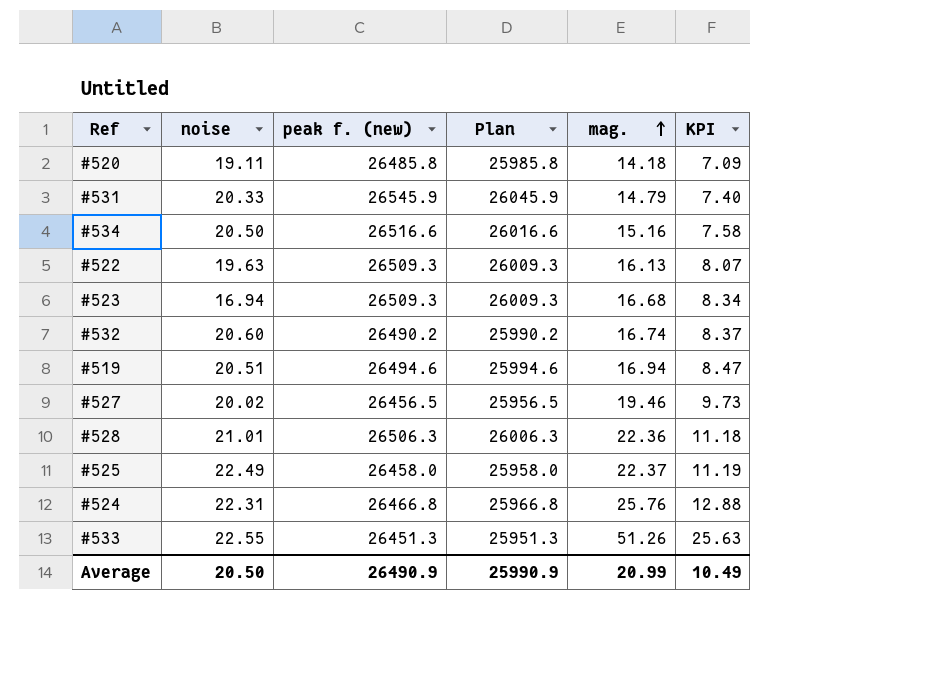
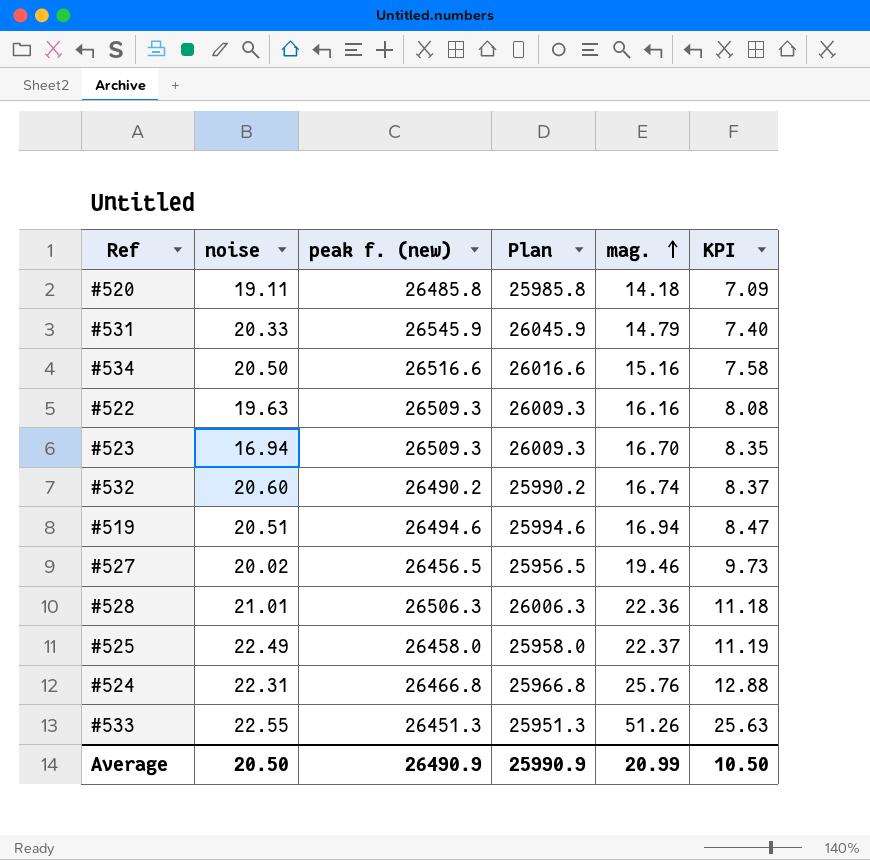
#522 | mag.: 16.13 -> 16.16
#522 | KPI: 8.07 -> 8.08
#523 | mag.: 16.68 -> 16.70
#523 | KPI: 8.34 -> 8.35
Average | KPI: 10.49 -> 10.50

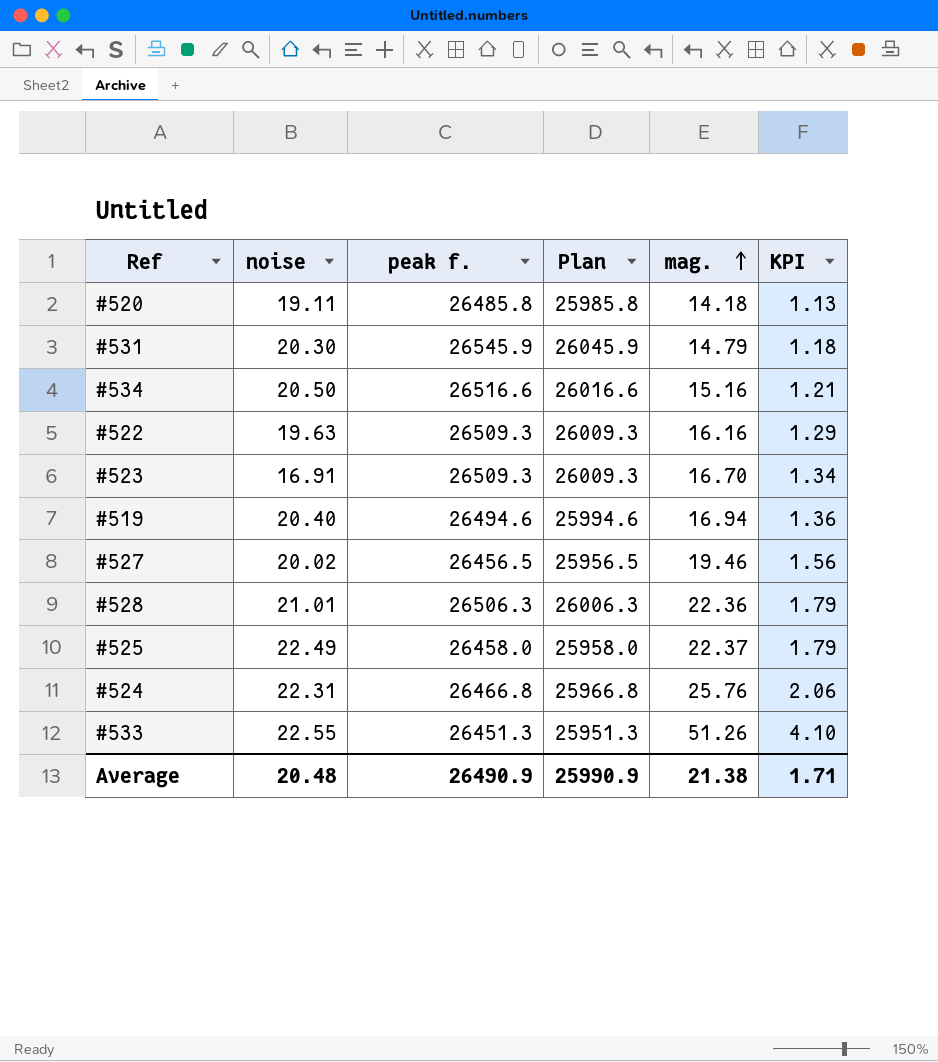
column name: peak f. (new) -> peak f.
column KPI | formula: [mag.] * 0.5 -> [mag.] * 0.08
row #532: 20.60 | 26490.2 | 25990.2 | 16.74 | 8.37 -> none
#531 | noise: 20.33 -> 20.30
#523 | noise: 16.94 -> 16.91
#519 | noise: 20.51 -> 20.40
Average | noise: 20.50 -> 20.48
Average | mag.: 20.99 -> 21.38
Average | KPI: 10.50 -> 1.71

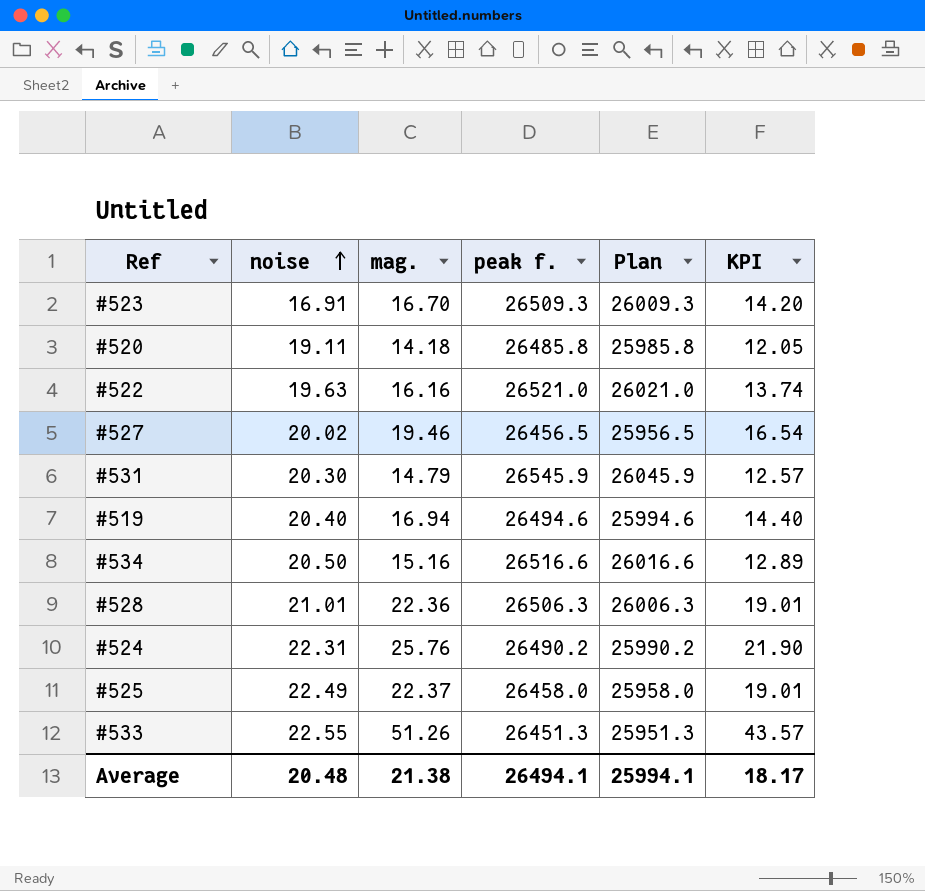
row order: mag. ascending -> noise ascending
column mag. | position: 5 -> 3
column KPI | formula: [mag.] * 0.08 -> [mag.] * 0.85
#522 | peak f.: 26509.3 -> 26521.0
#522 | Plan: 26009.3 -> 26021.0
#524 | peak f.: 26466.8 -> 26490.2
#524 | Plan: 25966.8 -> 25990.2
Average | peak f.: 26490.9 -> 26494.1
Average | Plan: 25990.9 -> 25994.1
Average | KPI: 1.71 -> 18.17

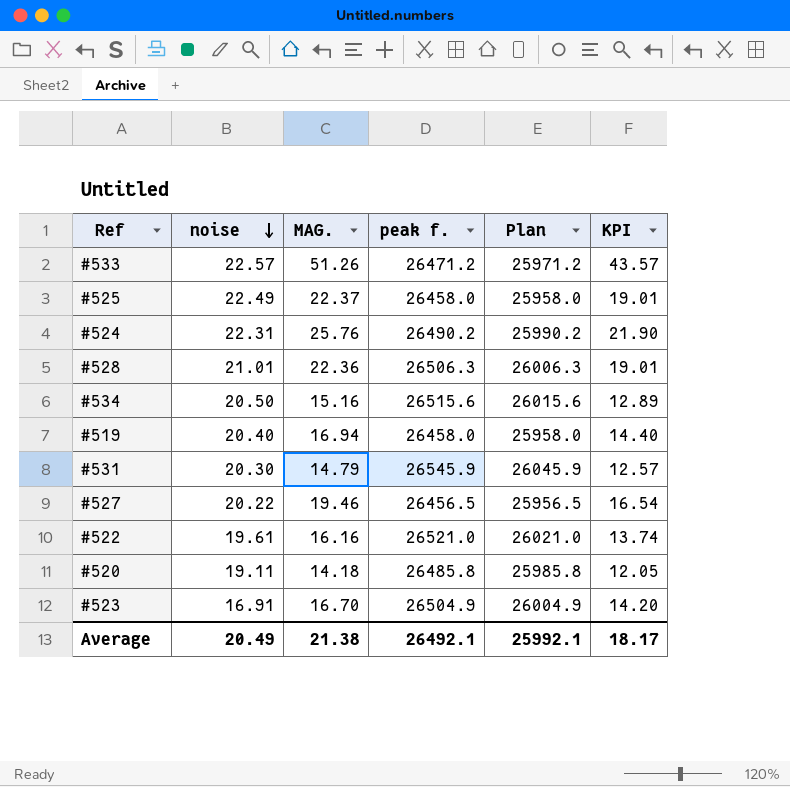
row order: noise ascending -> noise descending
column name: mag. -> MAG.
#533 | noise: 22.55 -> 22.57
#533 | peak f.: 26451.3 -> 26471.2
#533 | Plan: 25951.3 -> 25971.2
#534 | peak f.: 26516.6 -> 26515.6
#534 | Plan: 26016.6 -> 26015.6
#519 | peak f.: 26494.6 -> 26458.0
#519 | Plan: 25994.6 -> 25958.0
#527 | noise: 20.02 -> 20.22
#522 | noise: 19.63 -> 19.61
#523 | peak f.: 26509.3 -> 26504.9
#523 | Plan: 26009.3 -> 26004.9
Average | noise: 20.48 -> 20.49
Average | peak f.: 26494.1 -> 26492.1
Average | Plan: 25994.1 -> 25992.1

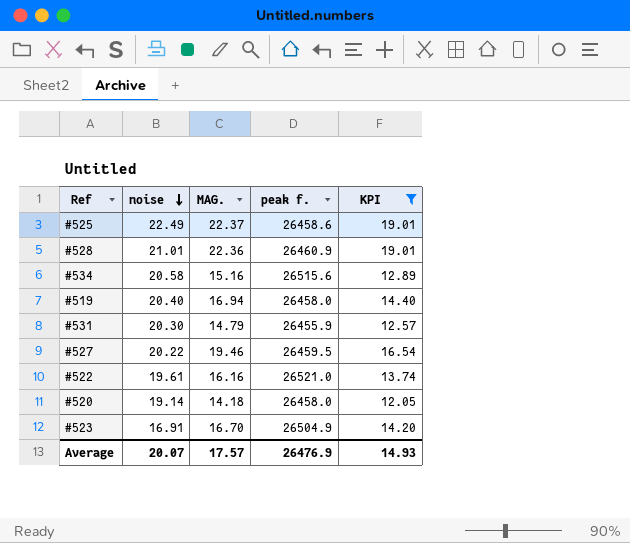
filter: none -> KPI <= 19.01
column Plan | formula: [peak f.] - 500 -> none
#525 | peak f.: 26458.0 -> 26458.6
#528 | peak f.: 26506.3 -> 26460.9
#534 | noise: 20.50 -> 20.58
#531 | peak f.: 26545.9 -> 26455.9
#527 | peak f.: 26456.5 -> 26459.5
#520 | noise: 19.11 -> 19.14
#520 | peak f.: 26485.8 -> 26458.0
Average | noise: 20.49 -> 20.07
Average | MAG.: 21.38 -> 17.57
Average | peak f.: 26492.1 -> 26476.9
Average | KPI: 18.17 -> 14.93

